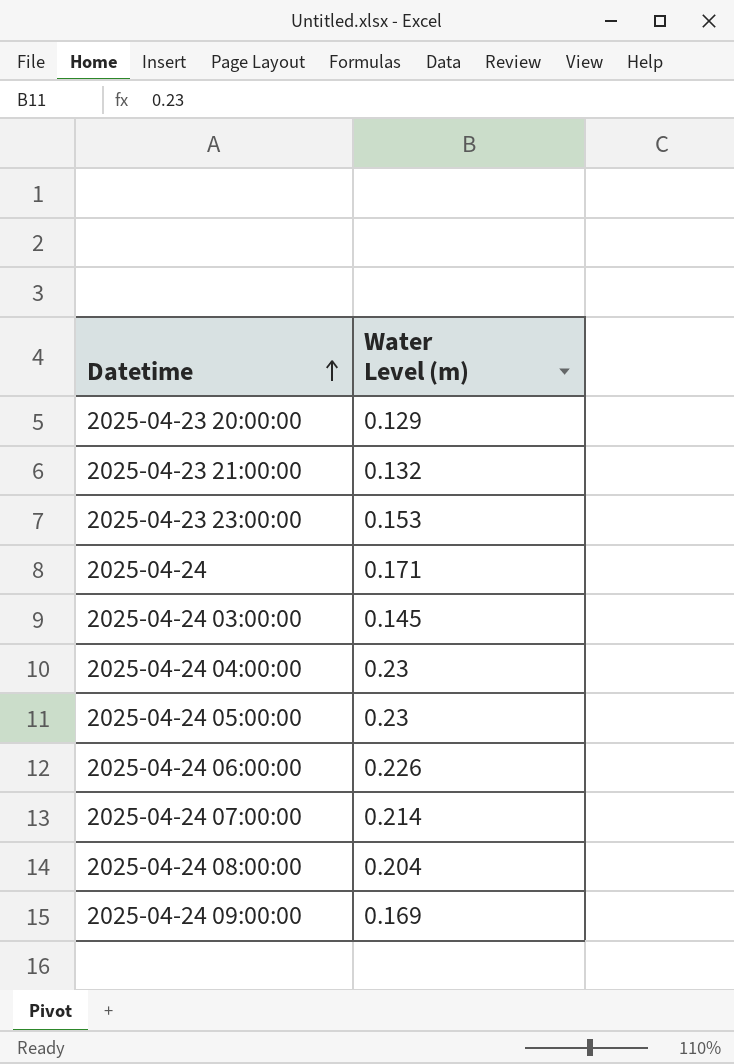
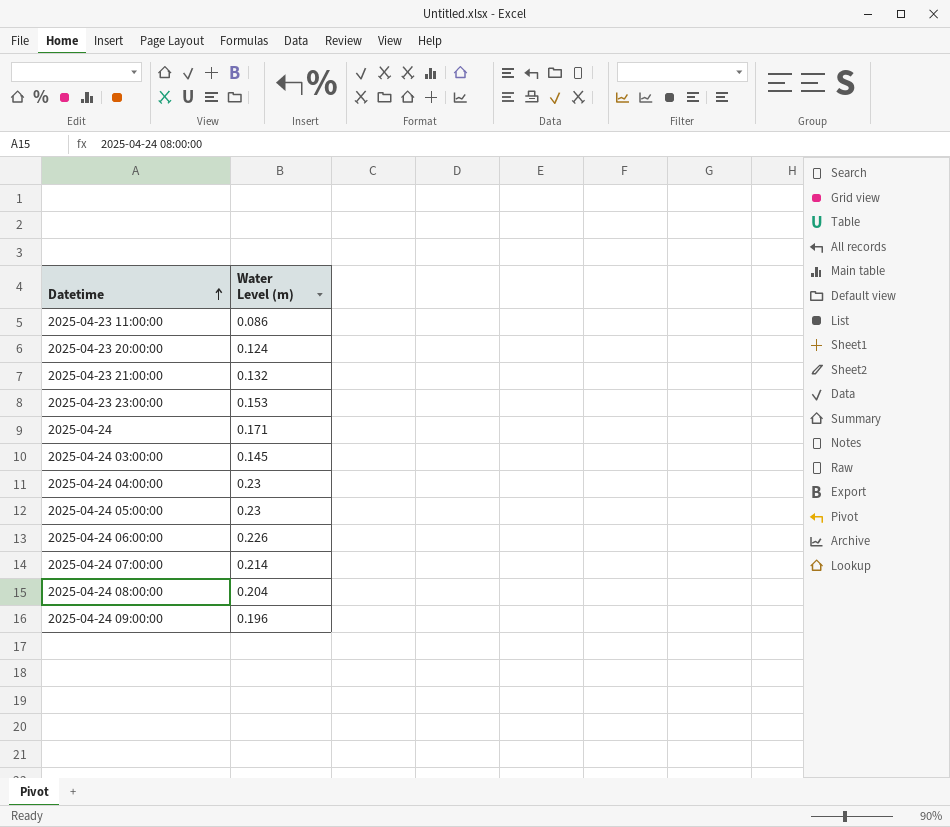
row 2025-04-23 11:00:00: none -> 0.086
2025-04-23 20:00:00 | Water Level (m): 0.129 -> 0.124
2025-04-24 09:00:00 | Water Level (m): 0.169 -> 0.196

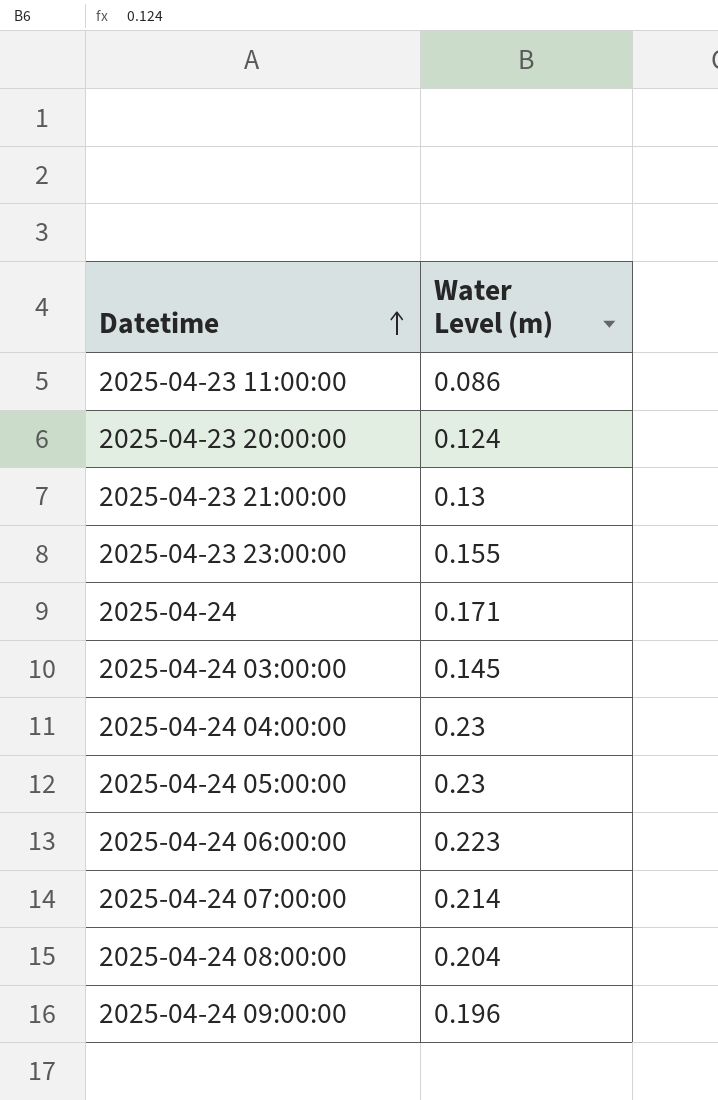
2025-04-23 21:00:00 | Water Level (m): 0.132 -> 0.13
2025-04-23 23:00:00 | Water Level (m): 0.153 -> 0.155
2025-04-24 06:00:00 | Water Level (m): 0.226 -> 0.223

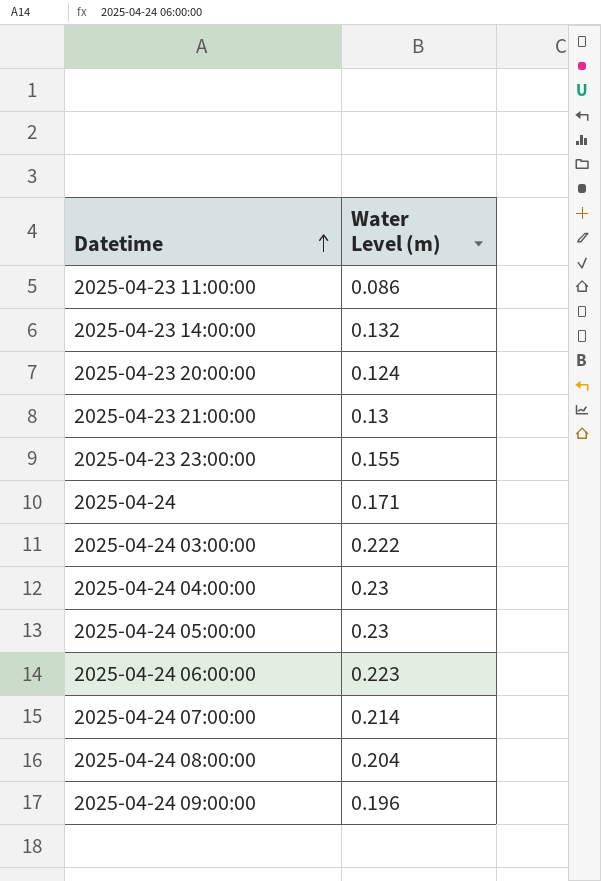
row 2025-04-23 14:00:00: none -> 0.132
2025-04-24 03:00:00 | Water Level (m): 0.145 -> 0.222

